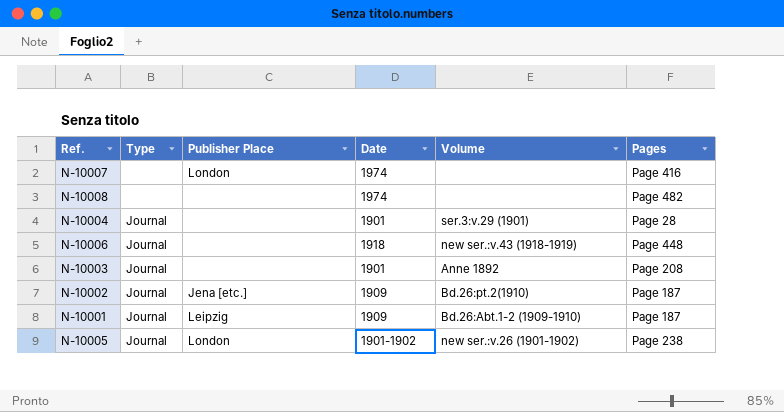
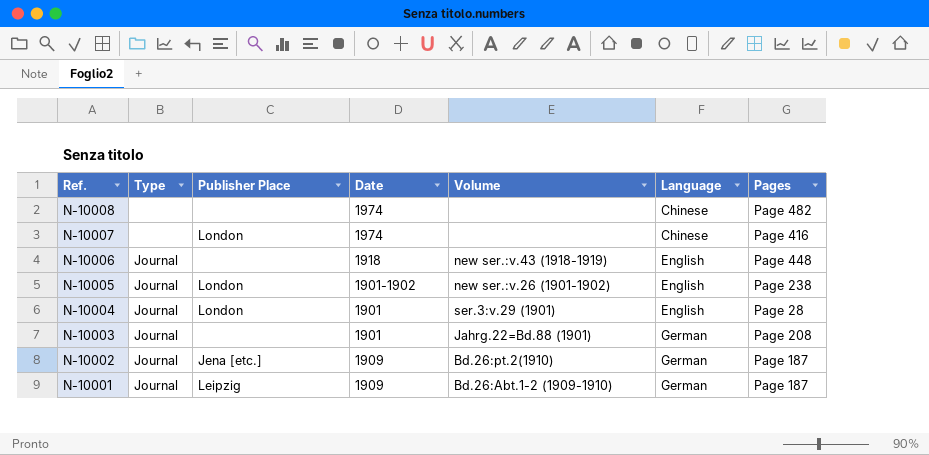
row order: none -> Ref. descending
column Language | position: none -> 6
N-10004 | Publisher Place: none -> London
N-10003 | Volume: Anne 1892 -> Jahrg.22=Bd.88 (1901)

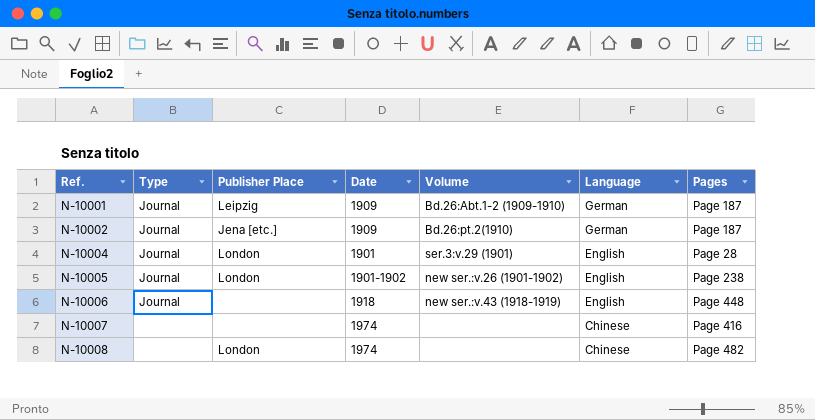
row order: Ref. descending -> Ref. ascending
row N-10003: Journal | none | 1901 | Jahrg.22=Bd.88 (1901) | German | Page 208 -> none
N-10007 | Publisher Place: London -> none
N-10008 | Publisher Place: none -> London

